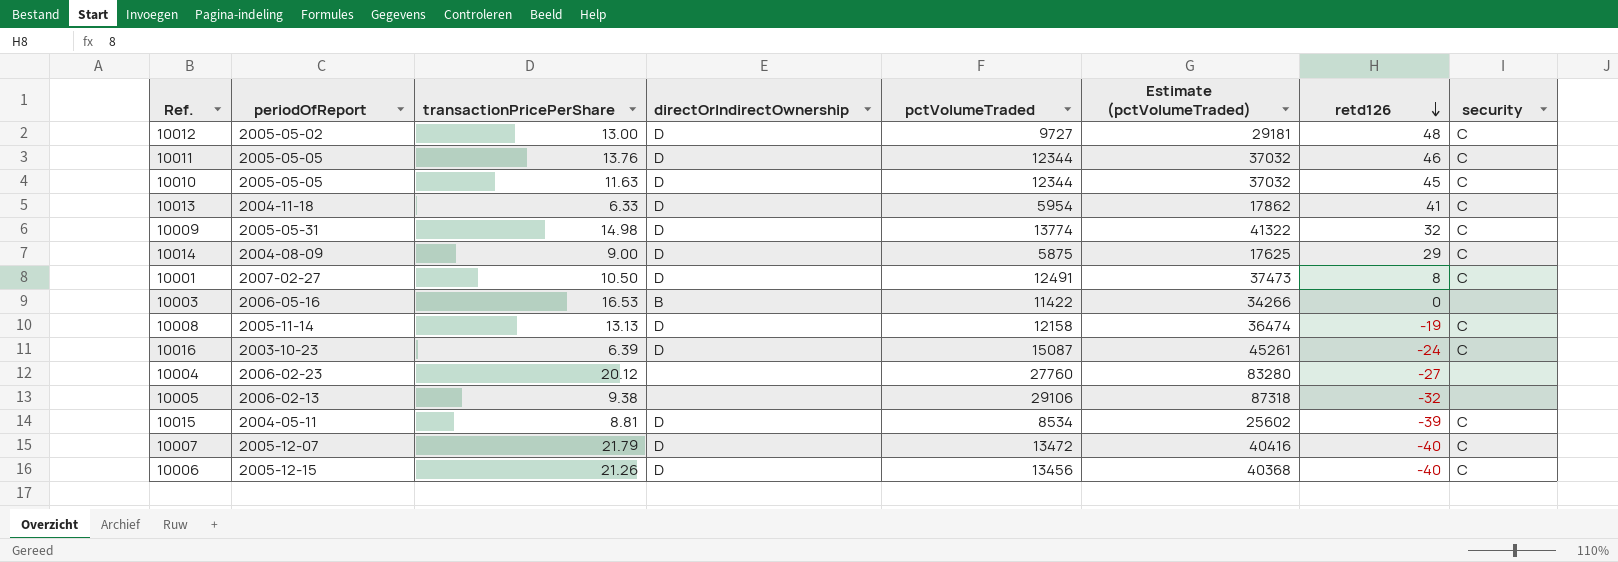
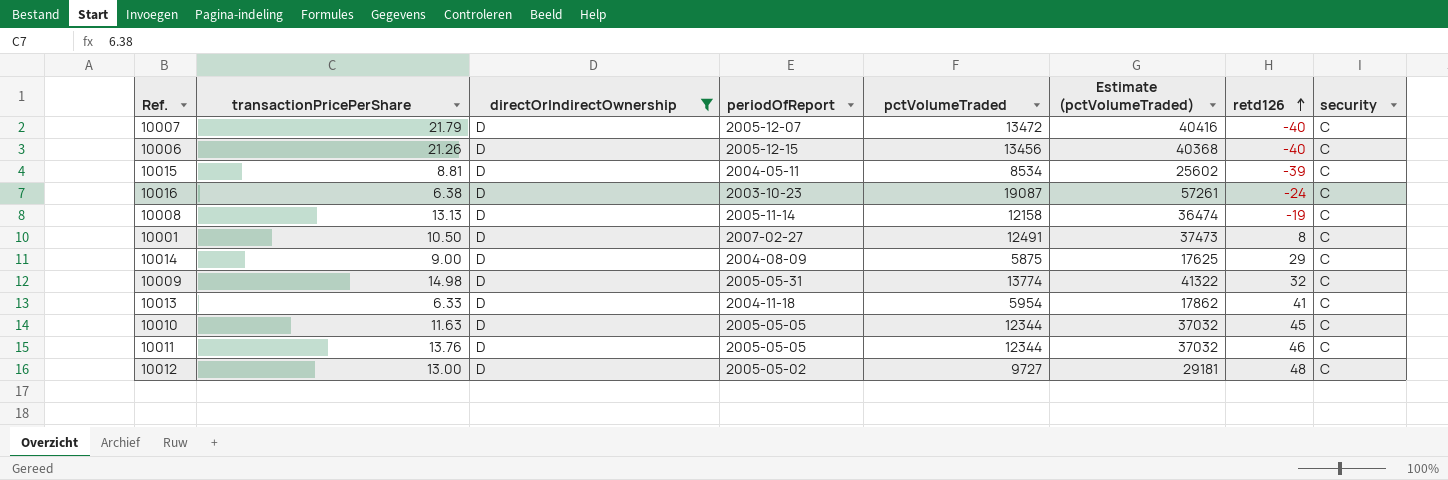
filter: none -> directOrIndirectOwnership = D
row order: retd126 descending -> retd126 ascending
column periodOfReport | position: 2 -> 4
10016 | transactionPricePerShare: 6.39 -> 6.38
10016 | pctVolumeTraded: 15087 -> 19087
10016 | Estimate (pctVolumeTraded): 45261 -> 57261

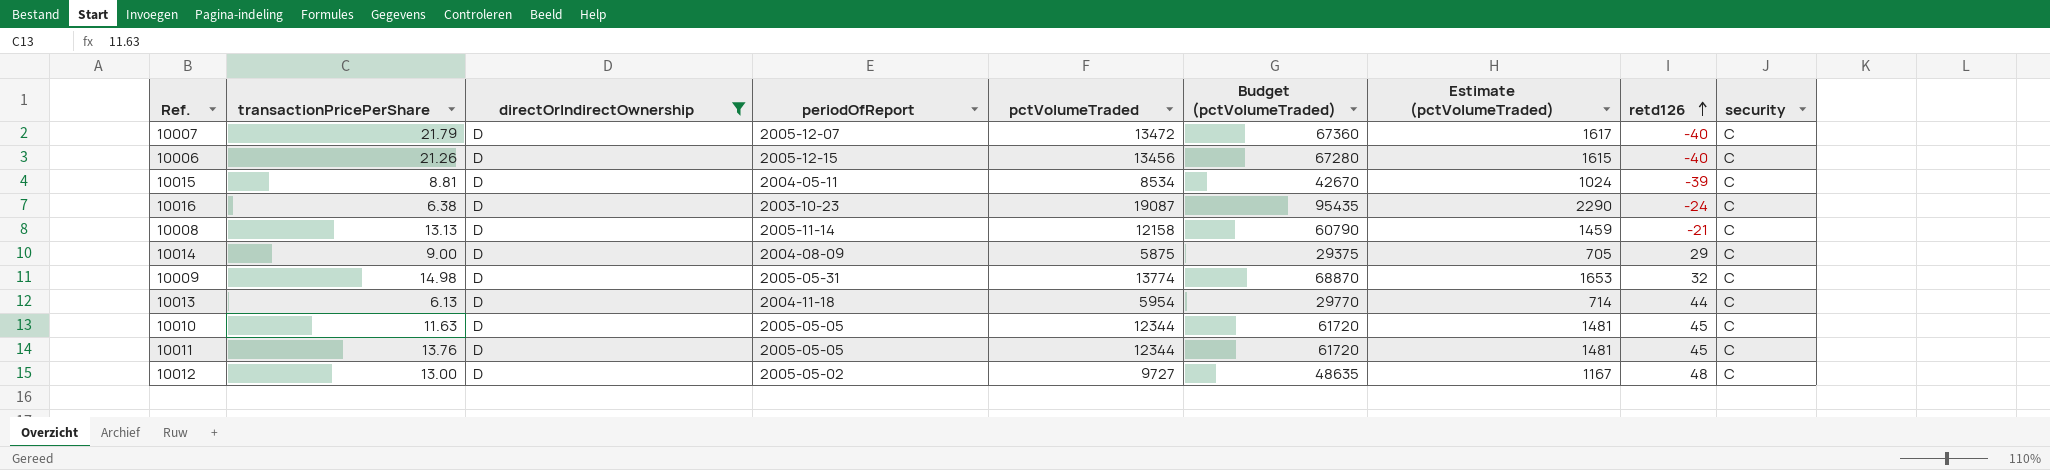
column Budget (pctVolumeTraded) | formula: none -> [pctVolumeTraded] * 5
column Estimate (pctVolumeTraded) | formula: [pctVolumeTraded] * 3 -> [pctVolumeTraded] * 0.12
row 10001: 10.50 | D | 2007-02-27 | 12491 | 37473 | 8 | C -> none
10008 | retd126: -19 -> -21
10013 | transactionPricePerShare: 6.33 -> 6.13
10013 | retd126: 41 -> 44
10011 | retd126: 46 -> 45

